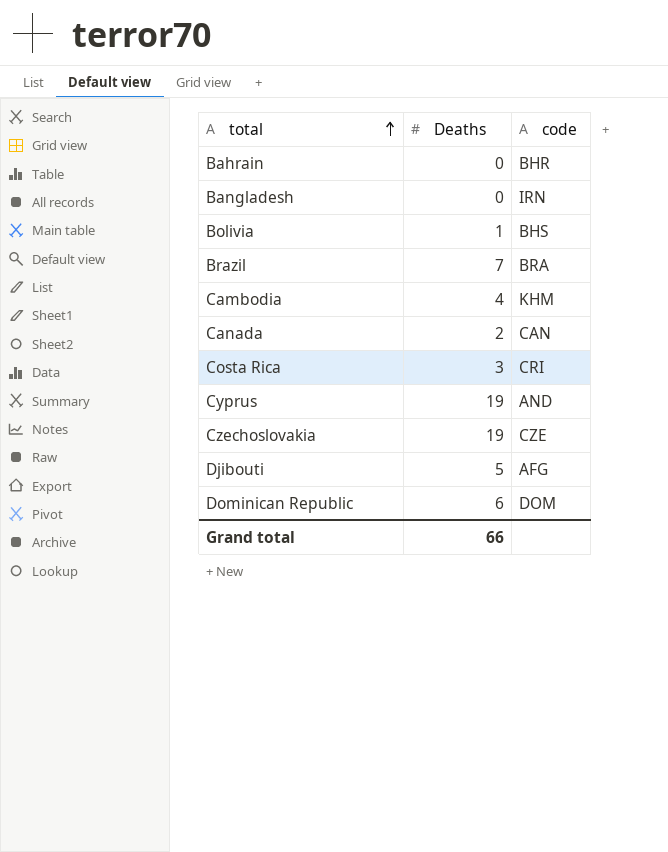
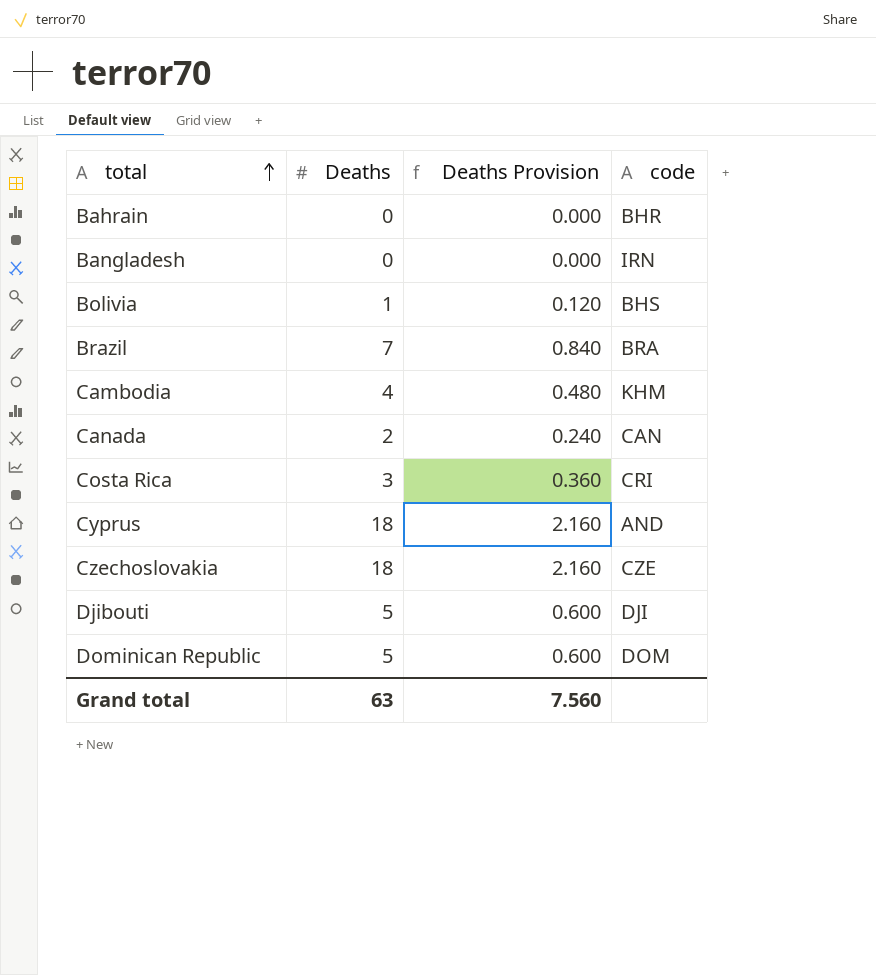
column Deaths Provision | formula: none -> [Deaths] * 0.12
Cyprus | Deaths: 19 -> 18
Czechoslovakia | Deaths: 19 -> 18
Djibouti | code: AFG -> DJI
Dominican Republic | Deaths: 6 -> 5
Grand total | Deaths: 66 -> 63

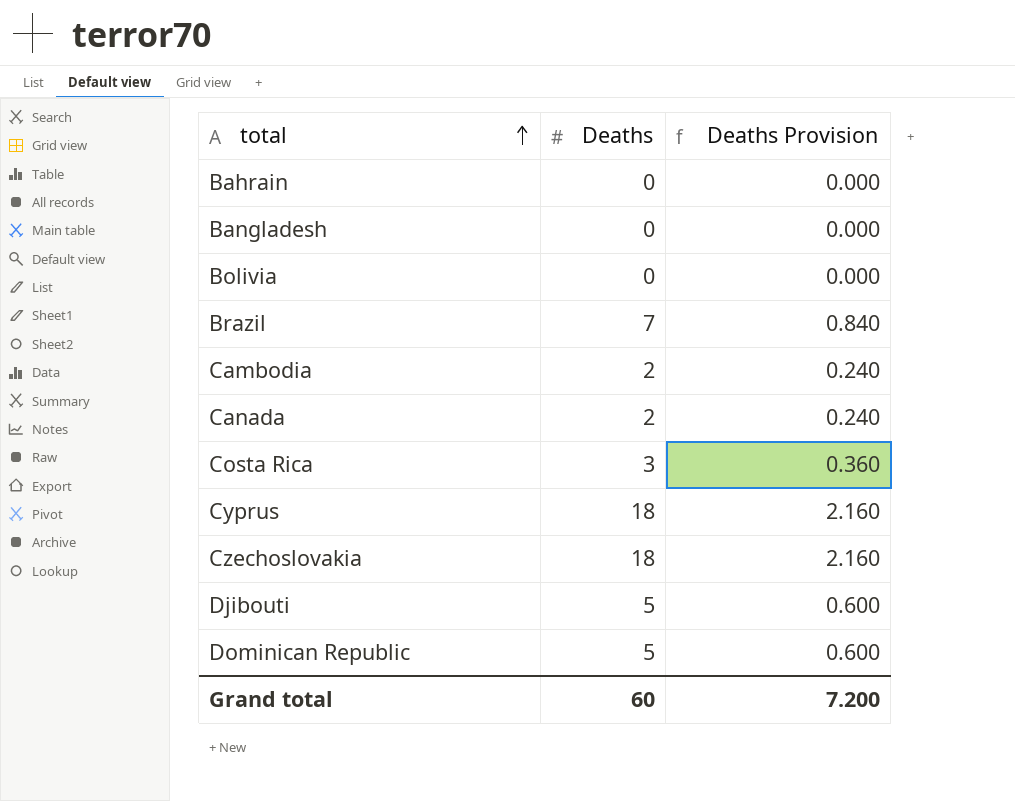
column code | position: 4 -> none
Bolivia | Deaths: 1 -> 0
Bolivia | Deaths Provision: 0.120 -> 0.000
Cambodia | Deaths: 4 -> 2
Cambodia | Deaths Provision: 0.480 -> 0.240
Grand total | Deaths: 63 -> 60
Grand total | Deaths Provision: 7.560 -> 7.200

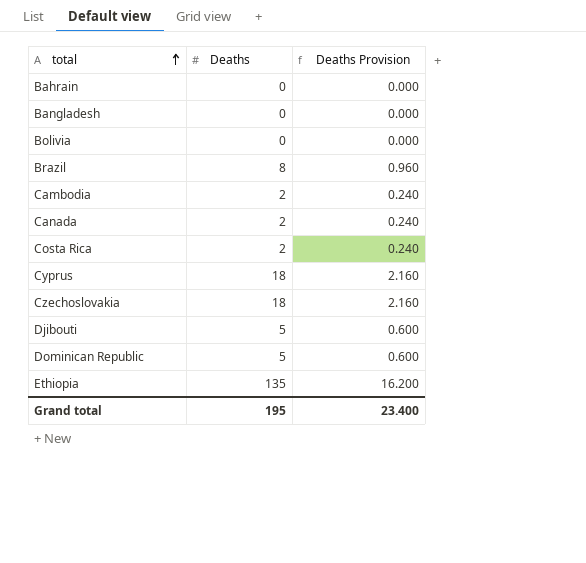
Brazil | Deaths: 7 -> 8
Brazil | Deaths Provision: 0.840 -> 0.960
Costa Rica | Deaths: 3 -> 2
Costa Rica | Deaths Provision: 0.360 -> 0.240
row Ethiopia: none -> 135 | 16.200
Grand total | Deaths: 60 -> 195
Grand total | Deaths Provision: 7.200 -> 23.400

